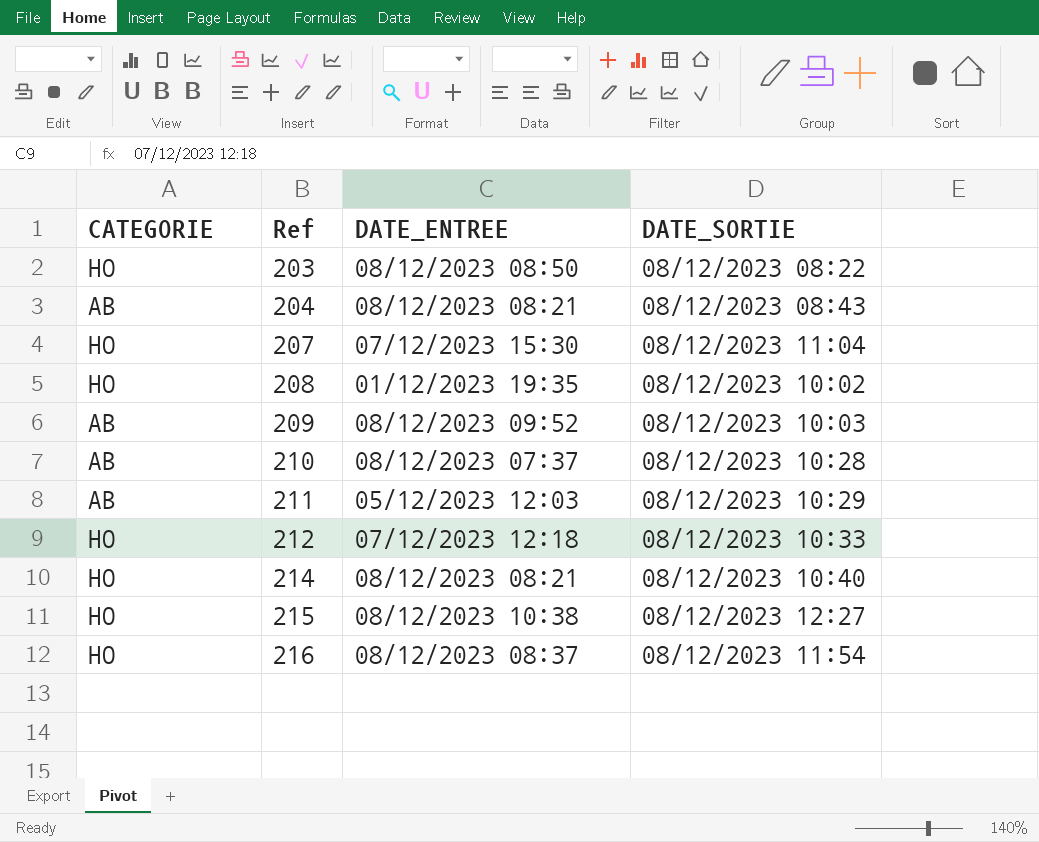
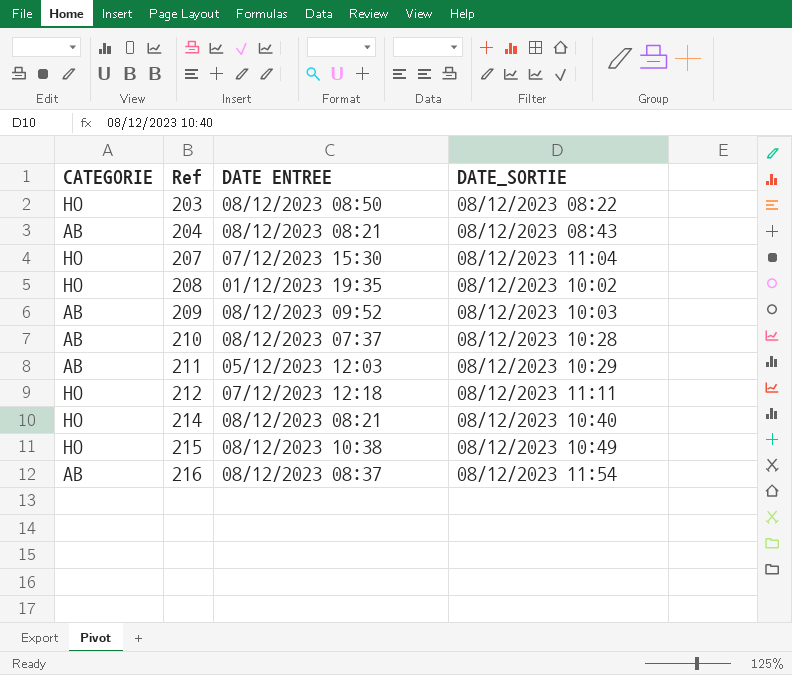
column name: DATE_ENTREE -> DATE ENTREE
212 | DATE_SORTIE: 08/12/2023 10:33 -> 08/12/2023 11:11
215 | DATE_SORTIE: 08/12/2023 12:27 -> 08/12/2023 10:49
216 | CATEGORIE: HO -> AB

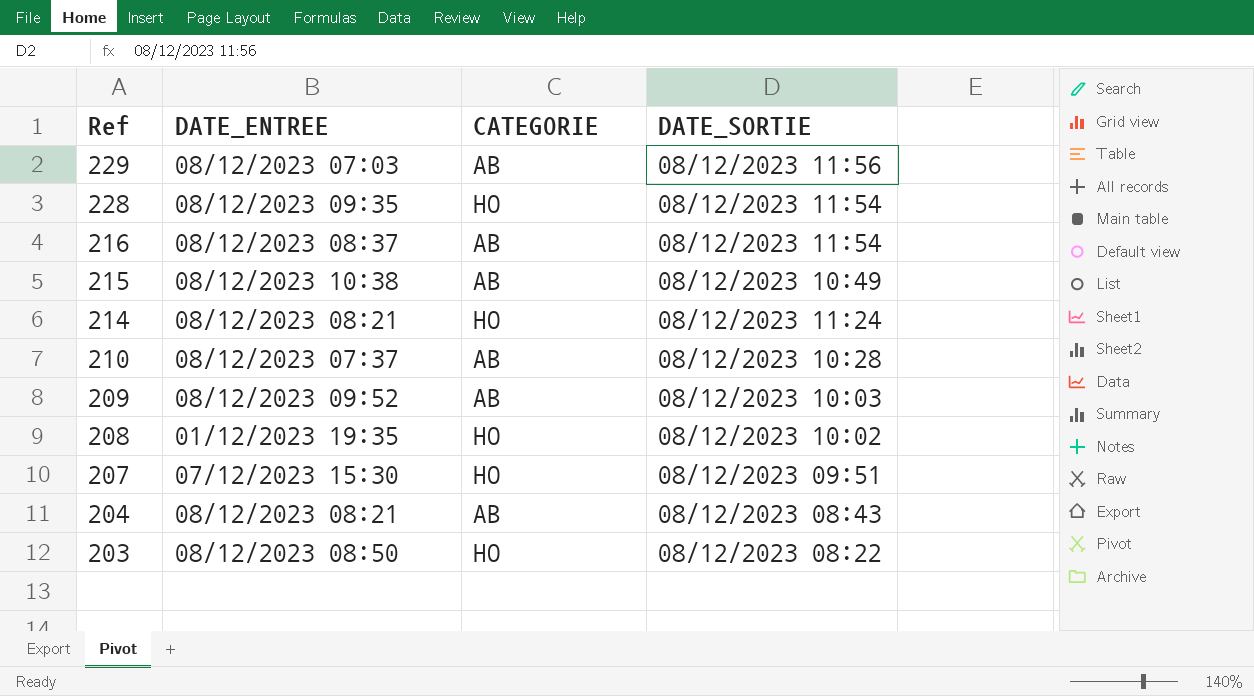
row order: Ref ascending -> Ref descending
column name: DATE ENTREE -> DATE_ENTREE
column CATEGORIE | position: 1 -> 3
row 211: AB | 05/12/2023 12:03 | 08/12/2023 10:29 -> none
row 212: HO | 07/12/2023 12:18 | 08/12/2023 11:11 -> none
row 229: none -> 08/12/2023 07:03 | AB | 08/12/2023 11:56
row 228: none -> 08/12/2023 09:35 | HO | 08/12/2023 11:54
215 | CATEGORIE: HO -> AB
214 | DATE_SORTIE: 08/12/2023 10:40 -> 08/12/2023 11:24
207 | DATE_SORTIE: 08/12/2023 11:04 -> 08/12/2023 09:51

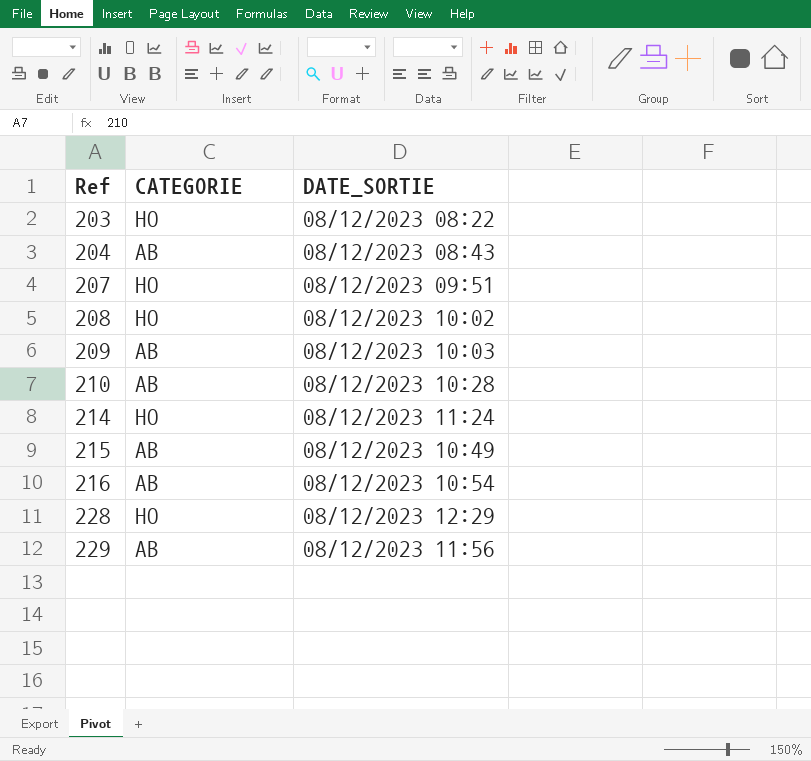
row order: Ref descending -> Ref ascending
column DATE_ENTREE | position: 2 -> none
216 | DATE_SORTIE: 08/12/2023 11:54 -> 08/12/2023 10:54
228 | DATE_SORTIE: 08/12/2023 11:54 -> 08/12/2023 12:29

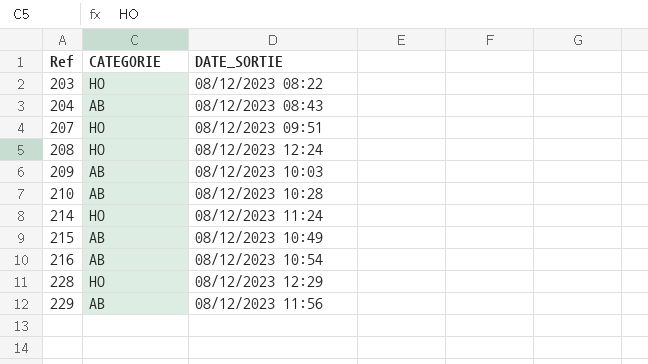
208 | DATE_SORTIE: 08/12/2023 10:02 -> 08/12/2023 12:24

